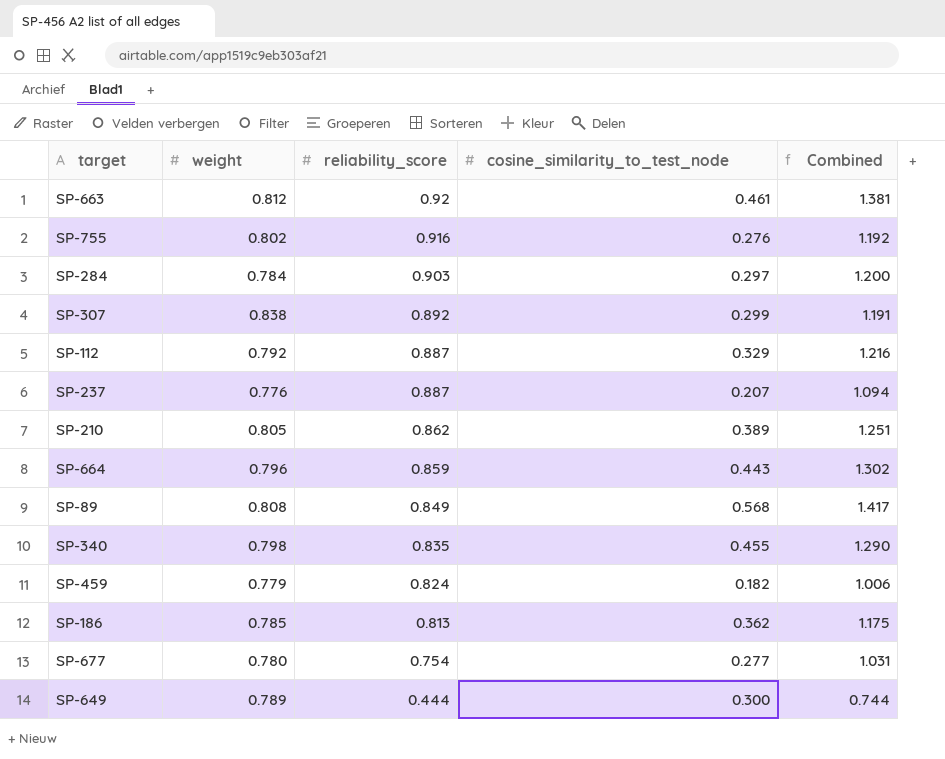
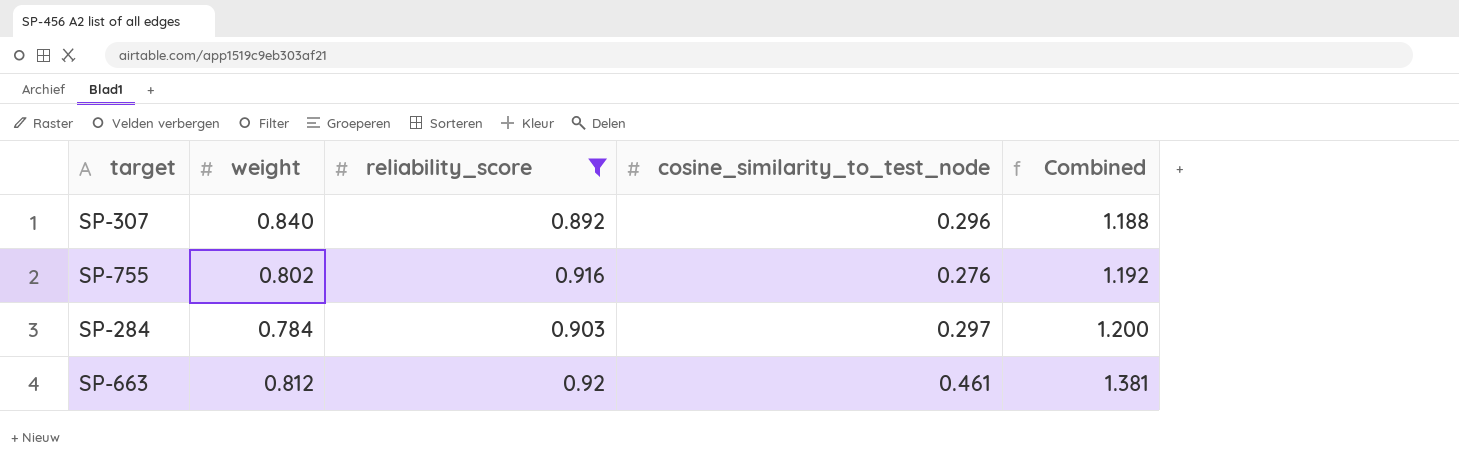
filter: none -> reliability_score >= 0.892
row order: reliability_score descending -> Combined ascending
SP-307 | weight: 0.838 -> 0.840
SP-307 | cosine_similarity_to_test_node: 0.299 -> 0.296
SP-307 | Combined: 1.191 -> 1.188

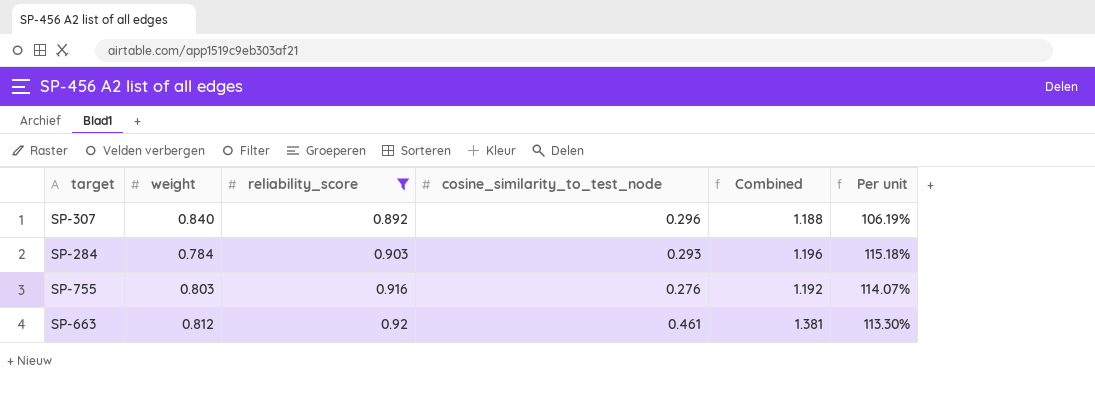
row order: Combined ascending -> reliability_score ascending
column Per unit | formula: none -> [reliability_score] / [weight]
SP-284 | cosine_similarity_to_test_node: 0.297 -> 0.293
SP-284 | Combined: 1.200 -> 1.196
SP-755 | weight: 0.802 -> 0.803

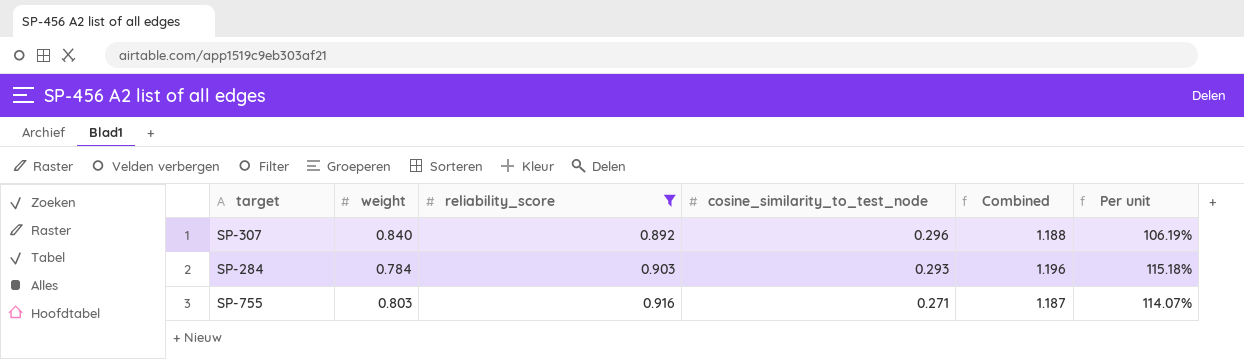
row SP-663: 0.812 | 0.92 | 0.461 | 1.381 | 113.30% -> none
SP-755 | cosine_similarity_to_test_node: 0.276 -> 0.271
SP-755 | Combined: 1.192 -> 1.187

